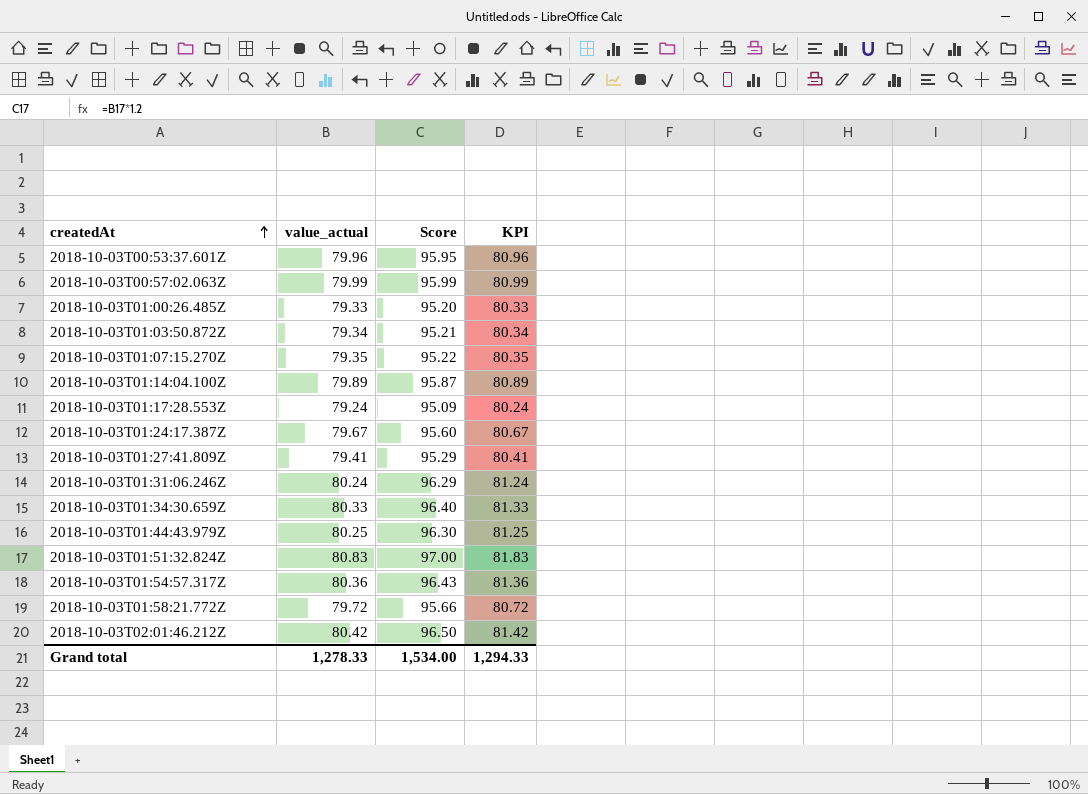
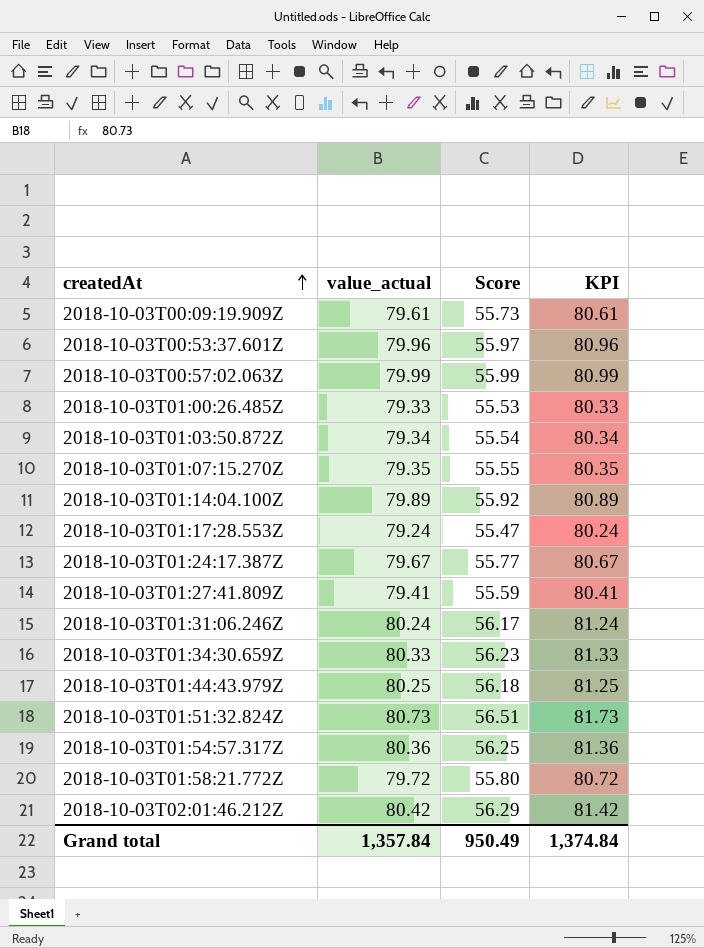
column Score | formula: [value_actual] * 1.2 -> [value_actual] * 0.7
row 2018-10-03T00:09:19.909Z: none -> 79.61 | 55.73 | 80.61
2018-10-03T01:51:32.824Z | value_actual: 80.83 -> 80.73
2018-10-03T01:51:32.824Z | KPI: 81.83 -> 81.73
Grand total | value_actual: 1,278.33 -> 1,357.84
Grand total | Score: 1,534.00 -> 950.49
Grand total | KPI: 1,294.33 -> 1,374.84

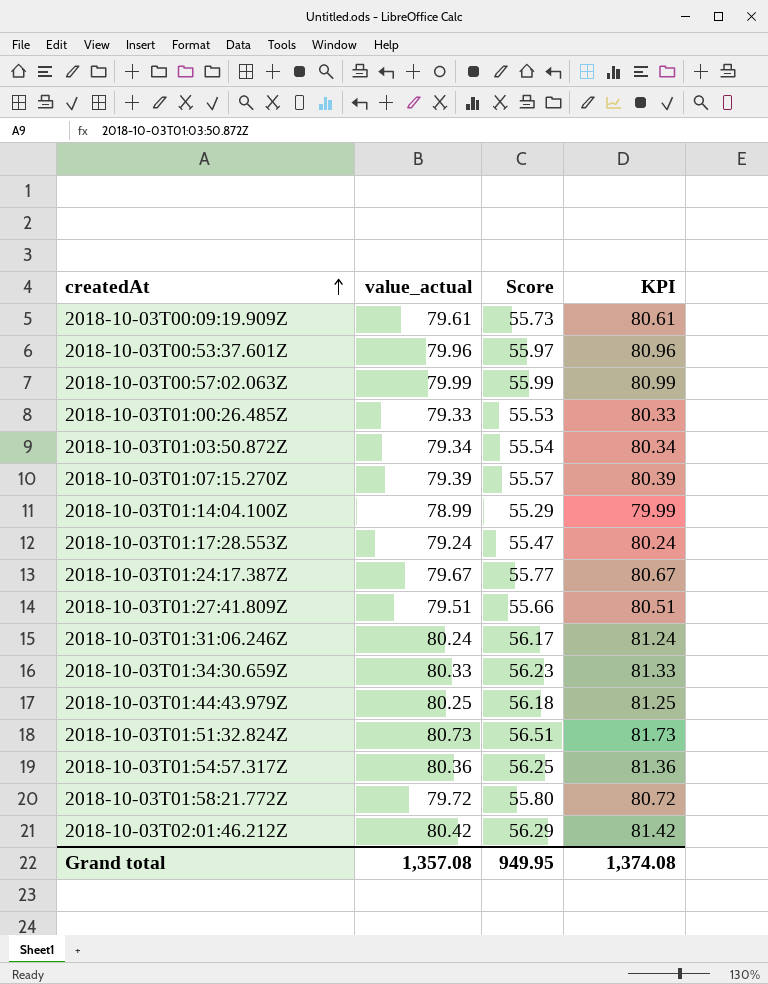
2018-10-03T01:07:15.270Z | value_actual: 79.35 -> 79.39
2018-10-03T01:07:15.270Z | Score: 55.55 -> 55.57
2018-10-03T01:07:15.270Z | KPI: 80.35 -> 80.39
2018-10-03T01:14:04.100Z | value_actual: 79.89 -> 78.99
2018-10-03T01:14:04.100Z | Score: 55.92 -> 55.29
2018-10-03T01:14:04.100Z | KPI: 80.89 -> 79.99
2018-10-03T01:27:41.809Z | value_actual: 79.41 -> 79.51
2018-10-03T01:27:41.809Z | Score: 55.59 -> 55.66
2018-10-03T01:27:41.809Z | KPI: 80.41 -> 80.51
Grand total | value_actual: 1,357.84 -> 1,357.08
Grand total | Score: 950.49 -> 949.95
Grand total | KPI: 1,374.84 -> 1,374.08

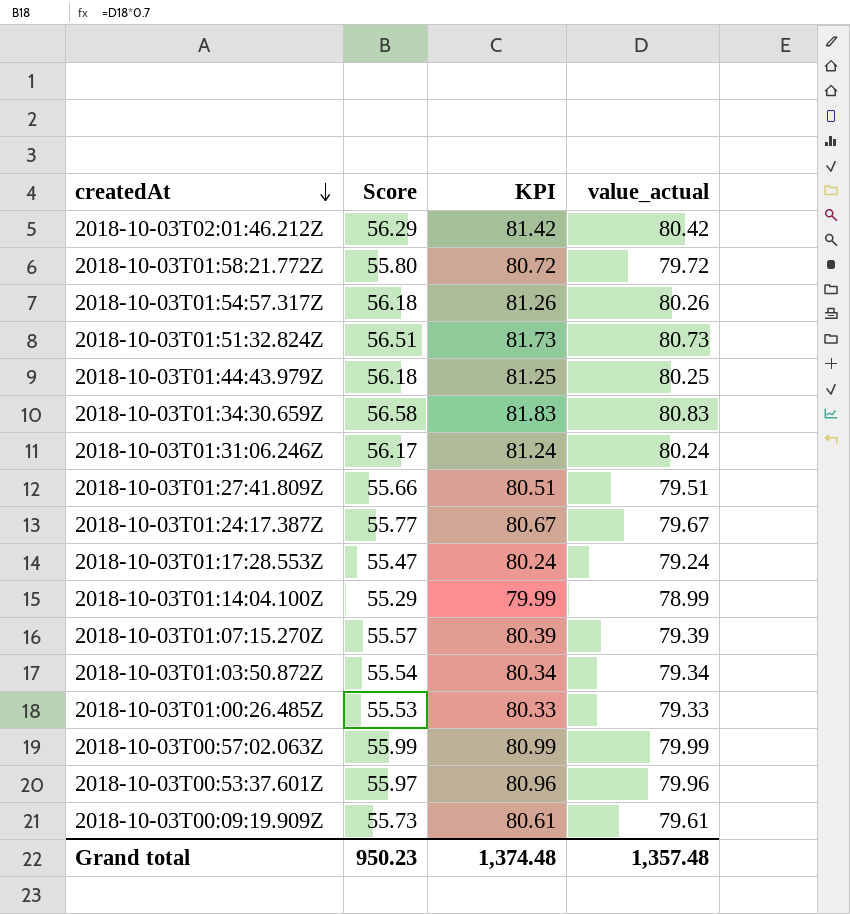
row order: createdAt ascending -> createdAt descending
column value_actual | position: 2 -> 4
2018-10-03T01:54:57.317Z | Score: 56.25 -> 56.18
2018-10-03T01:54:57.317Z | KPI: 81.36 -> 81.26
2018-10-03T01:54:57.317Z | value_actual: 80.36 -> 80.26
2018-10-03T01:34:30.659Z | Score: 56.23 -> 56.58
2018-10-03T01:34:30.659Z | KPI: 81.33 -> 81.83
2018-10-03T01:34:30.659Z | value_actual: 80.33 -> 80.83
Grand total | Score: 949.95 -> 950.23
Grand total | KPI: 1,374.08 -> 1,374.48
Grand total | value_actual: 1,357.08 -> 1,357.48

